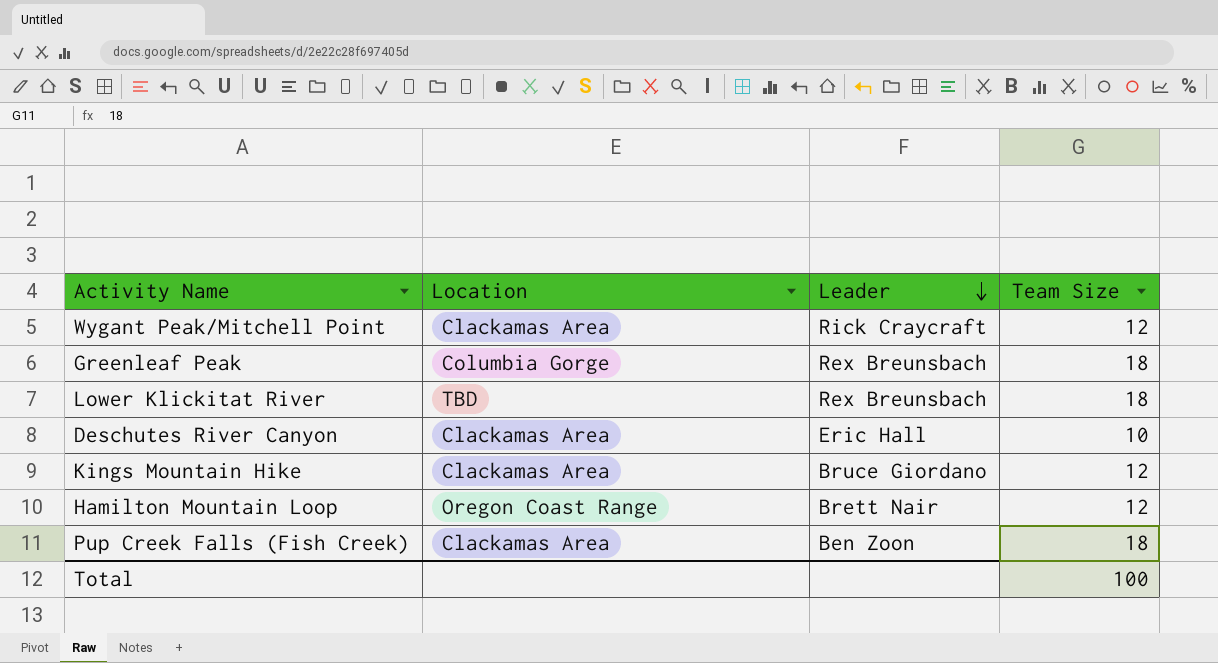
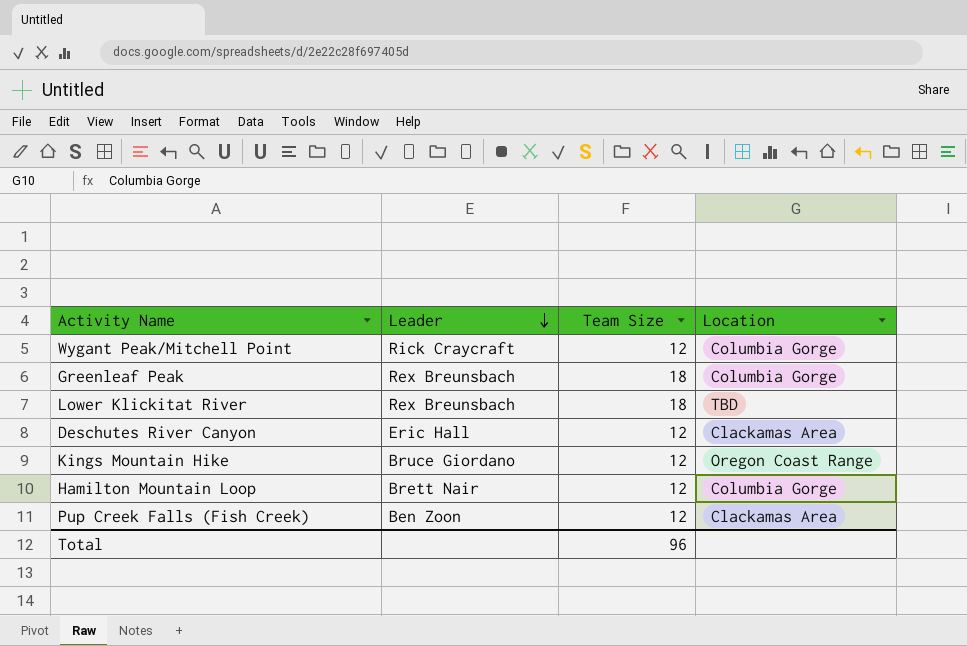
column Location | position: 2 -> 4
Wygant Peak/Mitchell Point | Location: Clackamas Area -> Columbia Gorge
Deschutes River Canyon | Team Size: 10 -> 12
Kings Mountain Hike | Location: Clackamas Area -> Oregon Coast Range
Hamilton Mountain Loop | Location: Oregon Coast Range -> Columbia Gorge
Pup Creek Falls (Fish Creek) | Team Size: 18 -> 12
Total | Team Size: 100 -> 96

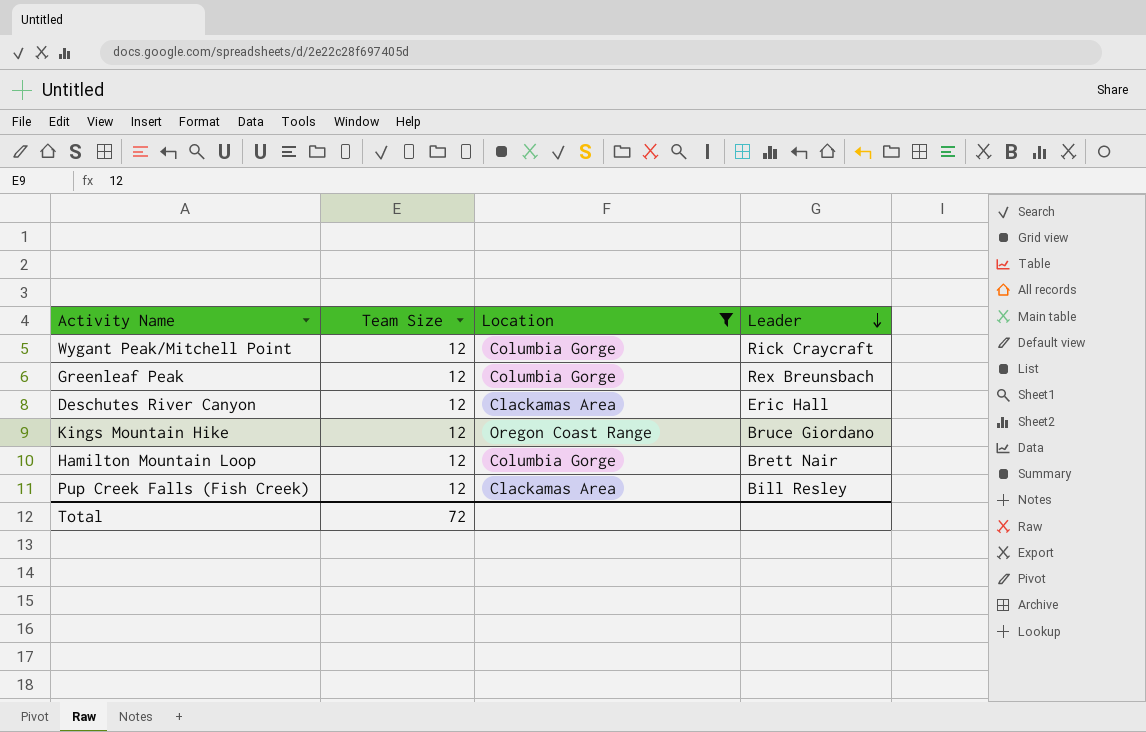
filter: none -> Location != TBD
column Leader | position: 2 -> 4
Greenleaf Peak | Team Size: 18 -> 12
Pup Creek Falls (Fish Creek) | Leader: Ben Zoon -> Bill Resley
Total | Team Size: 96 -> 72

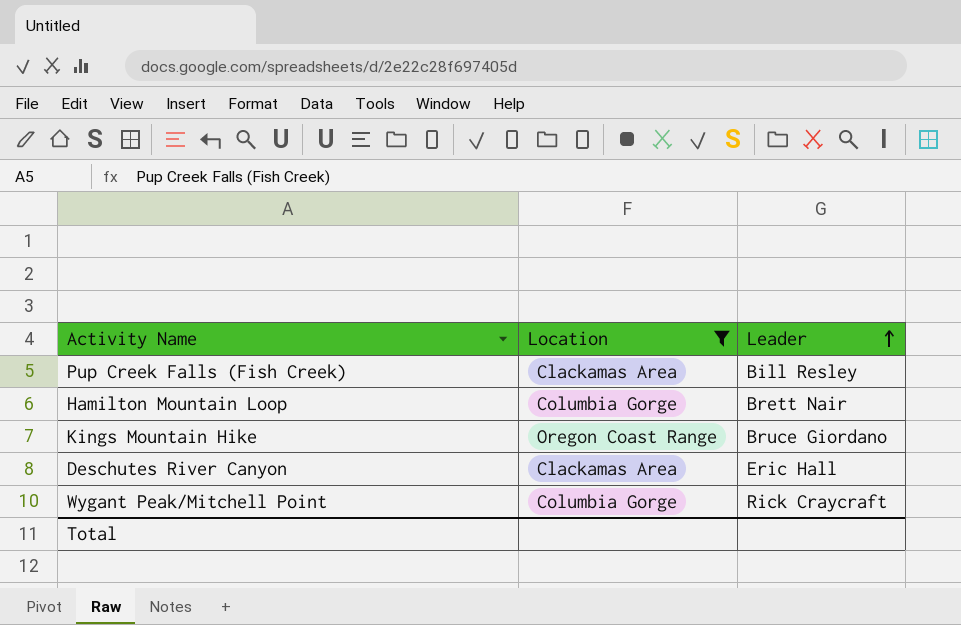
row order: Leader descending -> Leader ascending
column Team Size | position: 2 -> none
row Greenleaf Peak: 12 | Columbia Gorge | Rex Breunsbach -> none

